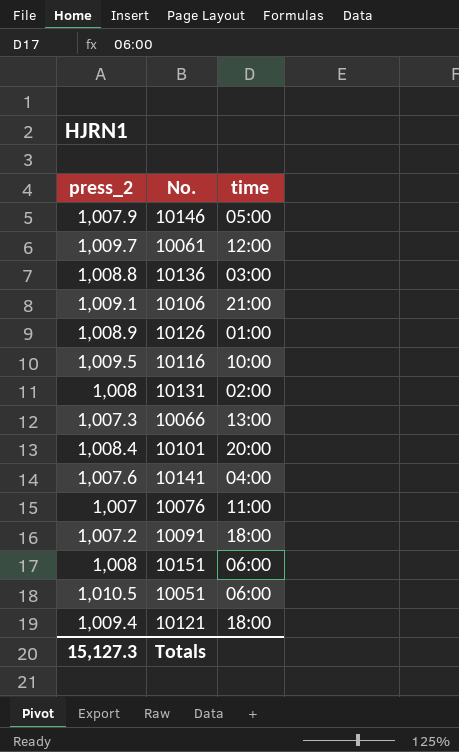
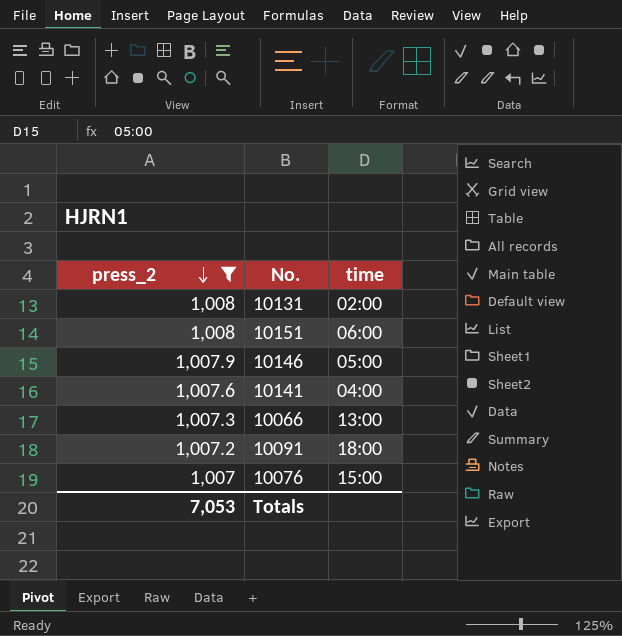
filter: none -> press_2 <= 1,008
row order: none -> press_2 descending
10076 | time: 11:00 -> 15:00
Totals | press_2: 15,127.3 -> 7,053

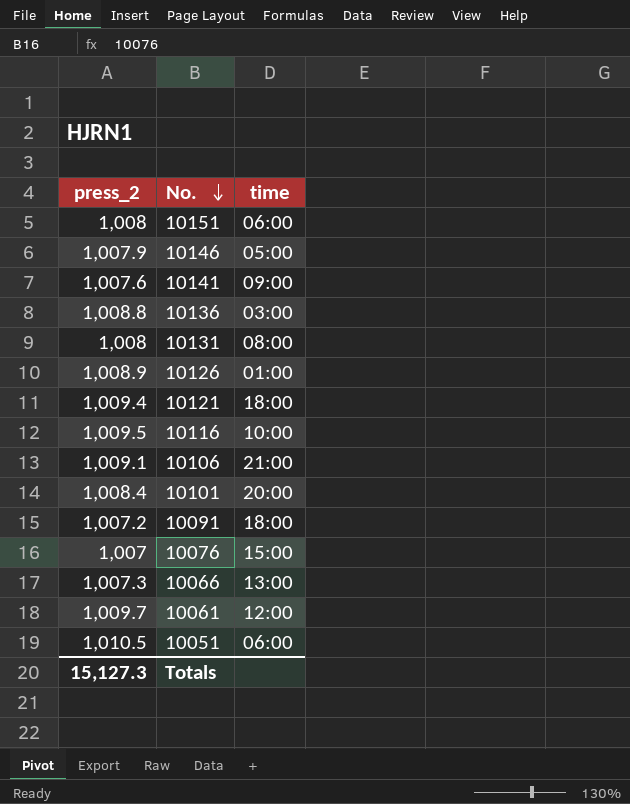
filter: press_2 <= 1,008 -> none
row order: press_2 descending -> No. descending
10141 | time: 04:00 -> 09:00
10131 | time: 02:00 -> 08:00
Totals | press_2: 7,053 -> 15,127.3

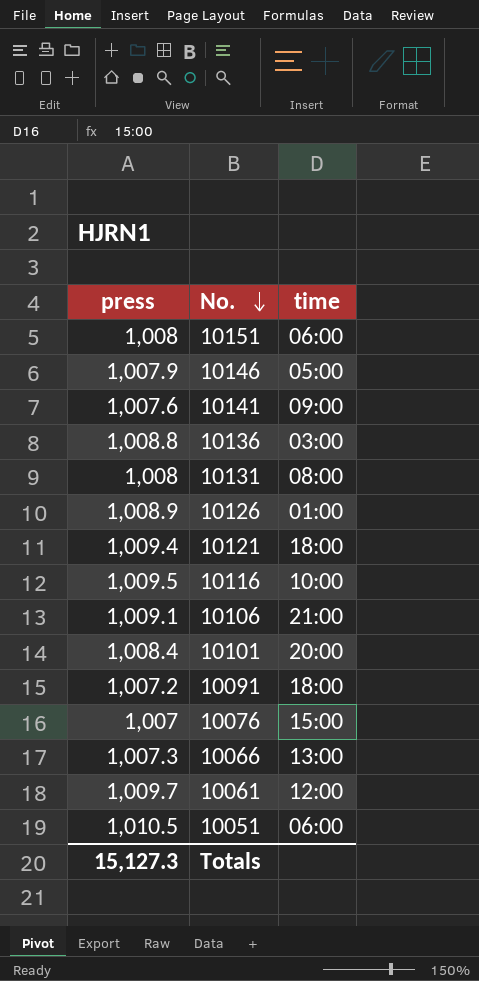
column name: press_2 -> press

